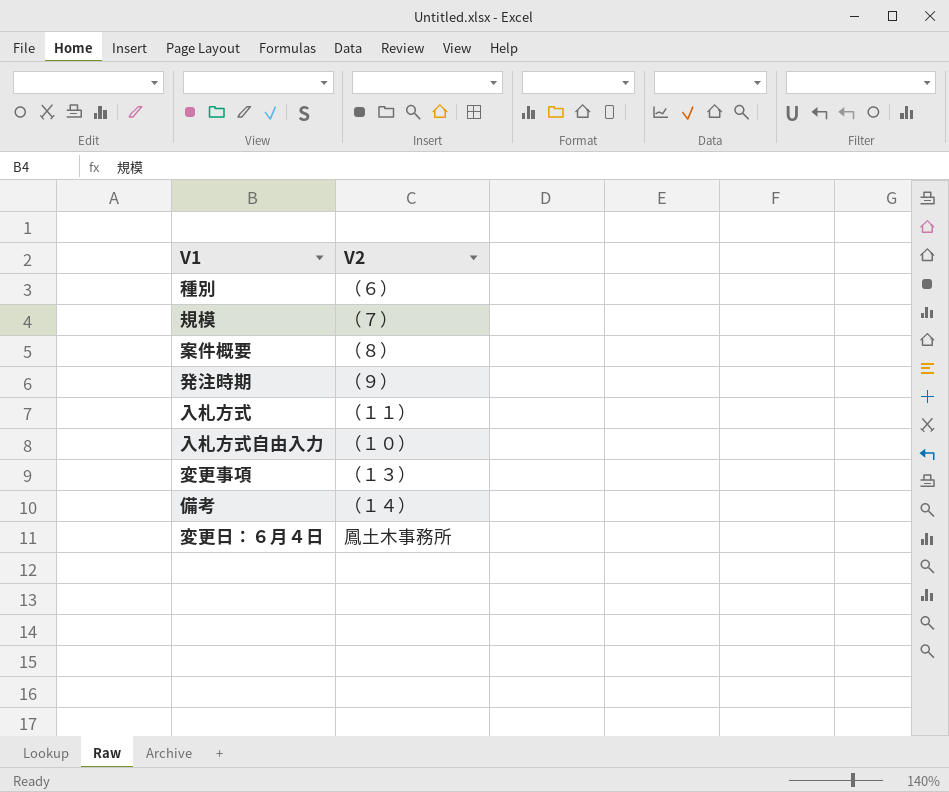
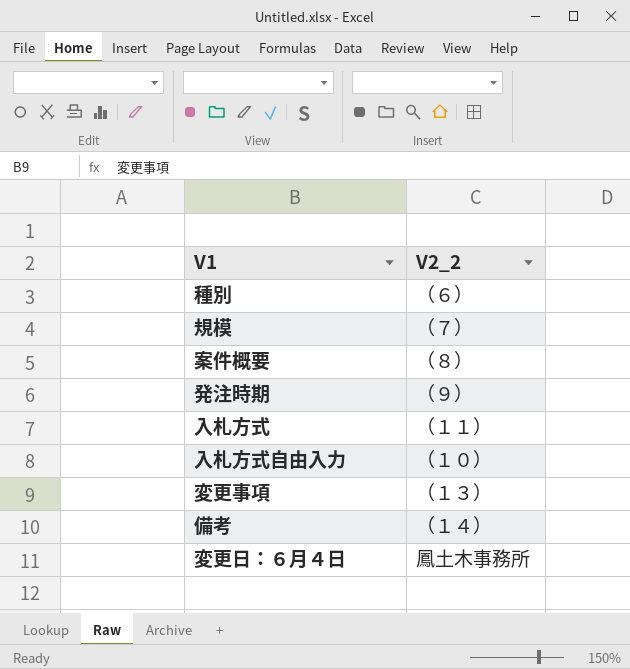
column name: V2 -> V2_2

